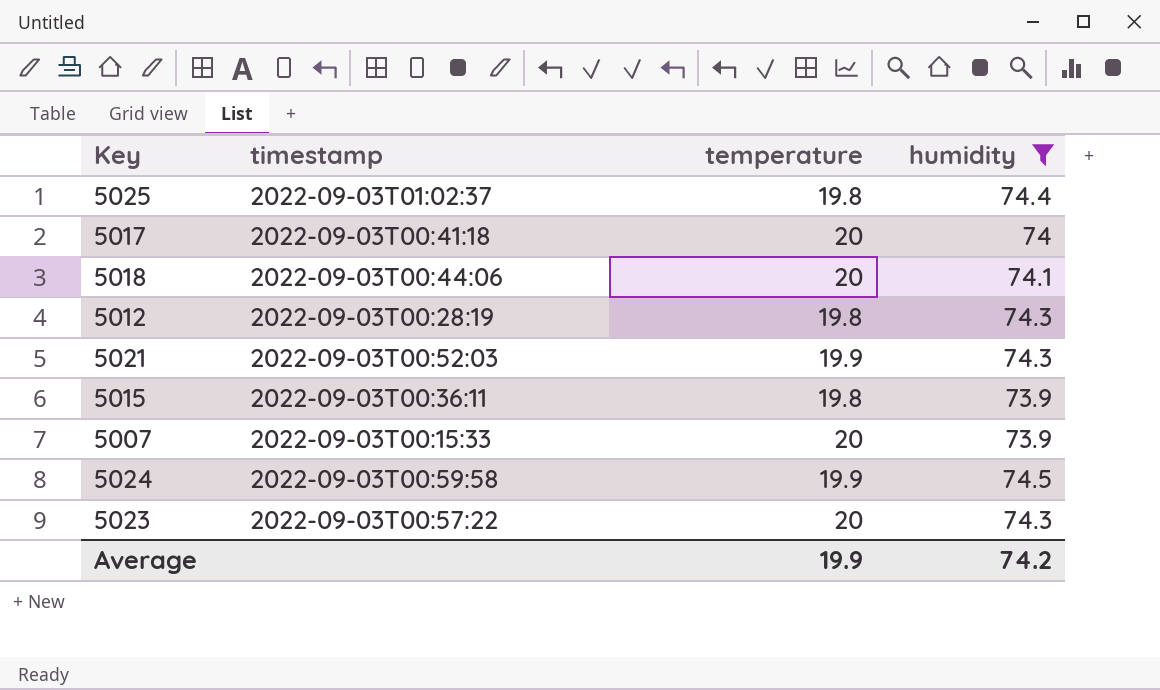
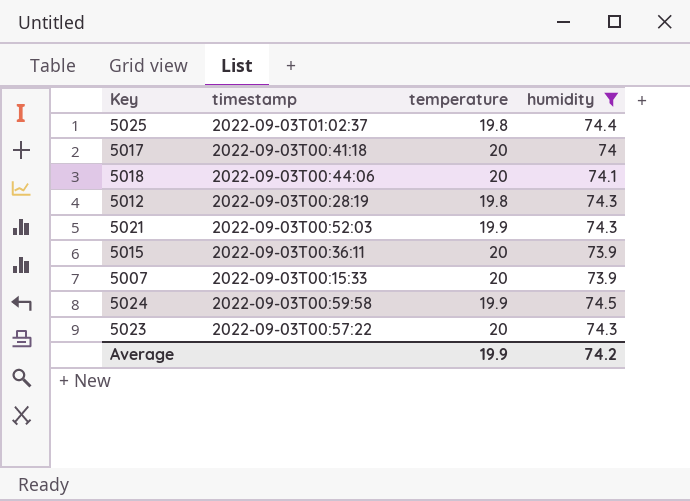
5015 | temperature: 19.8 -> 20

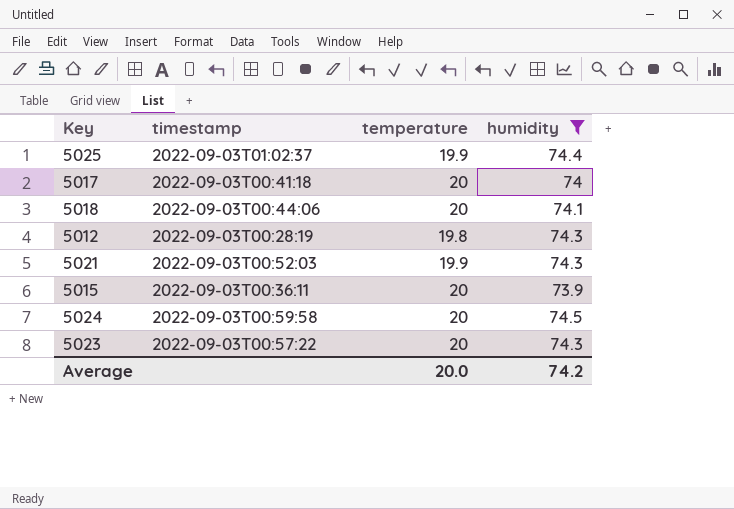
row 5007: 2022-09-03T00:15:33 | 20 | 73.9 -> none
5025 | temperature: 19.8 -> 19.9
5024 | temperature: 19.9 -> 20
Average | temperature: 19.9 -> 20.0

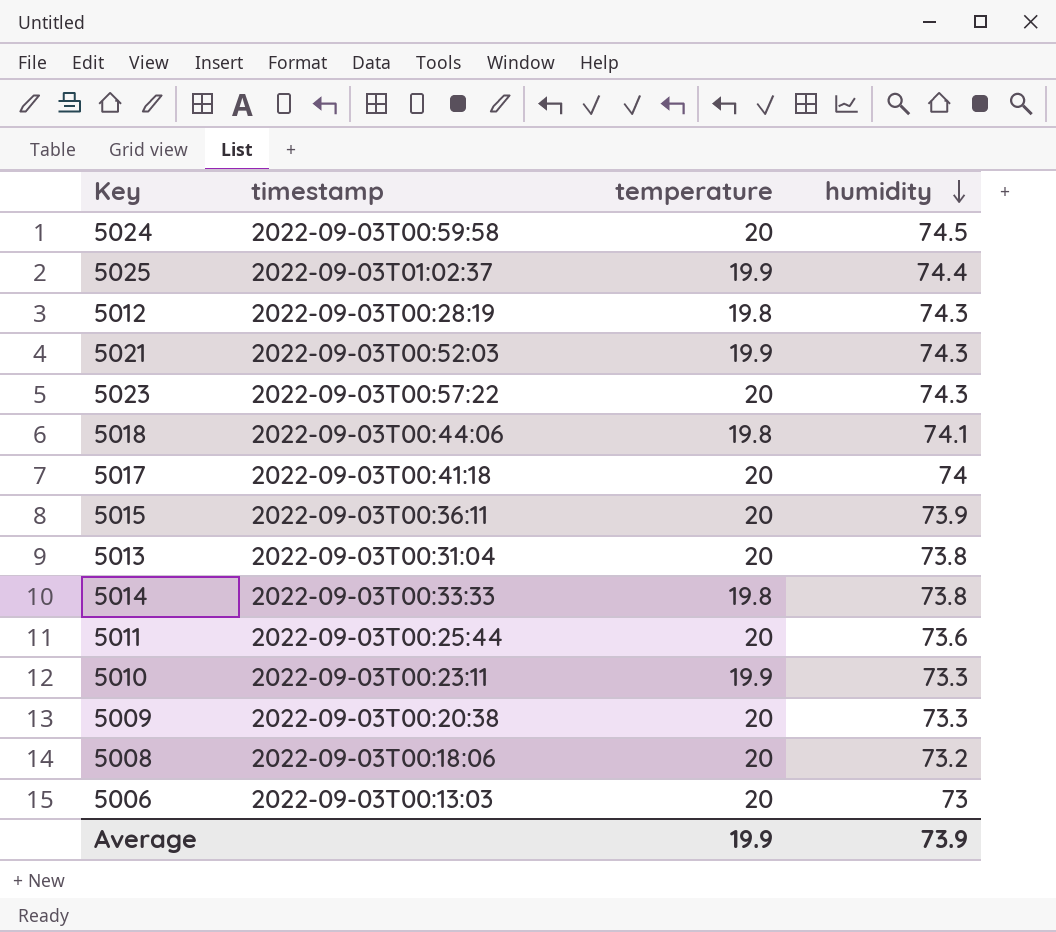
filter: humidity >= 73.9 -> none
row order: none -> humidity descending
5018 | temperature: 20 -> 19.8
Average | temperature: 20.0 -> 19.9
Average | humidity: 74.2 -> 73.9

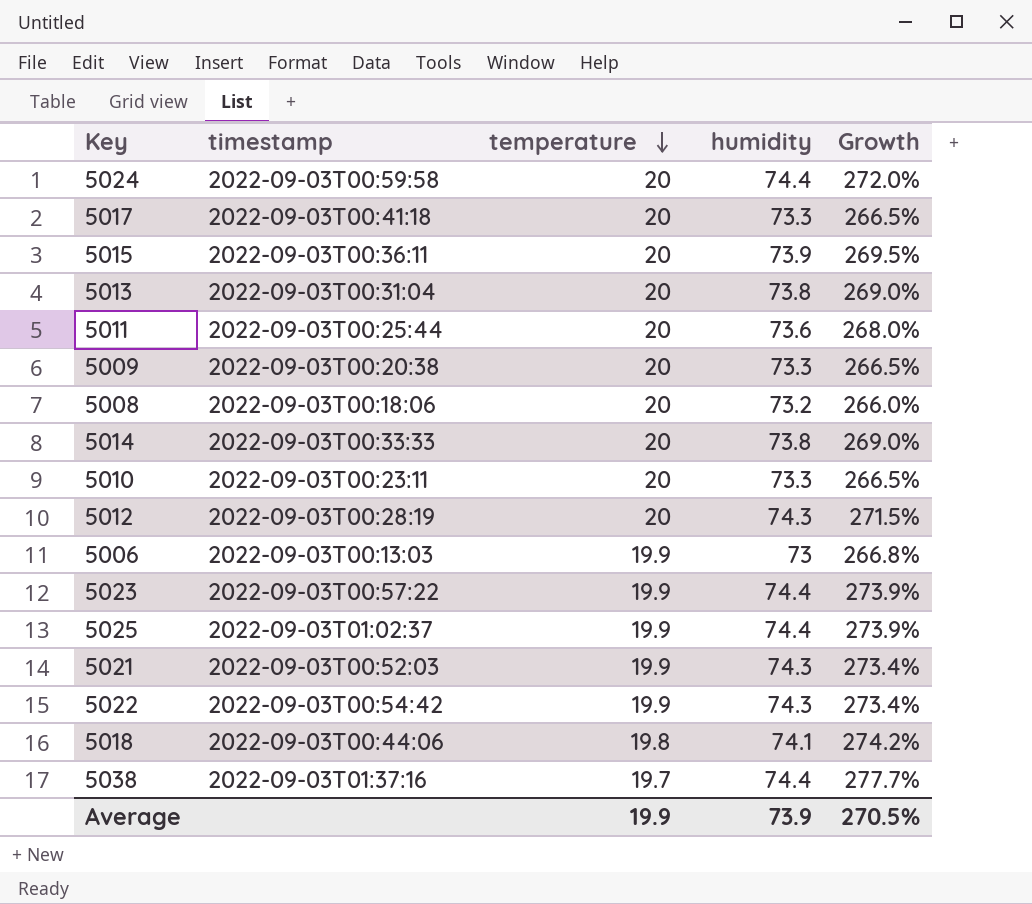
row order: humidity descending -> temperature descending
column Growth | formula: none -> ([humidity] - [temperature]) / [temperature]
5024 | humidity: 74.5 -> 74.4
5017 | humidity: 74 -> 73.3
5014 | temperature: 19.8 -> 20
5010 | temperature: 19.9 -> 20
5012 | temperature: 19.8 -> 20
5006 | temperature: 20 -> 19.9
5023 | temperature: 20 -> 19.9
5023 | humidity: 74.3 -> 74.4
row 5022: none -> 2022-09-03T00:54:42 | 19.9 | 74.3 | 273.4%
row 5038: none -> 2022-09-03T01:37:16 | 19.7 | 74.4 | 277.7%

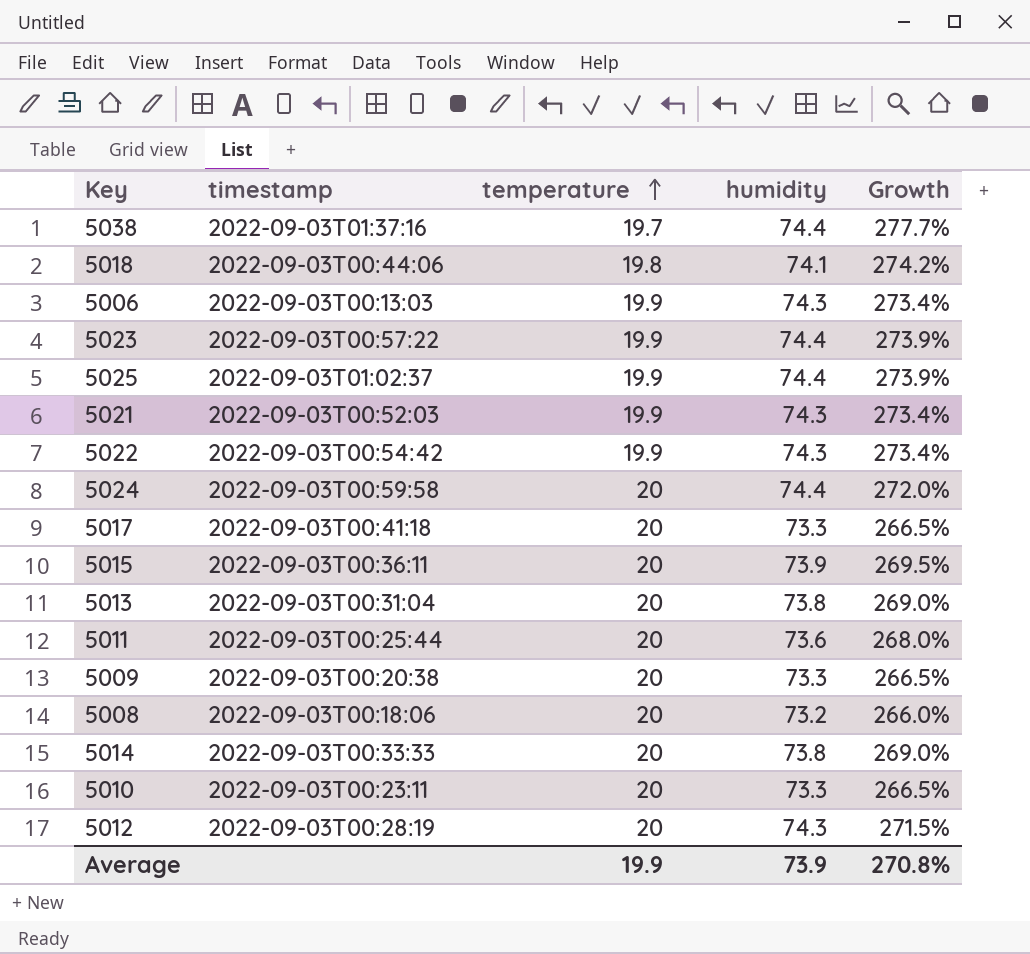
row order: temperature descending -> temperature ascending
5006 | humidity: 73 -> 74.3
5006 | Growth: 266.8% -> 273.4%
Average | Growth: 270.5% -> 270.8%

